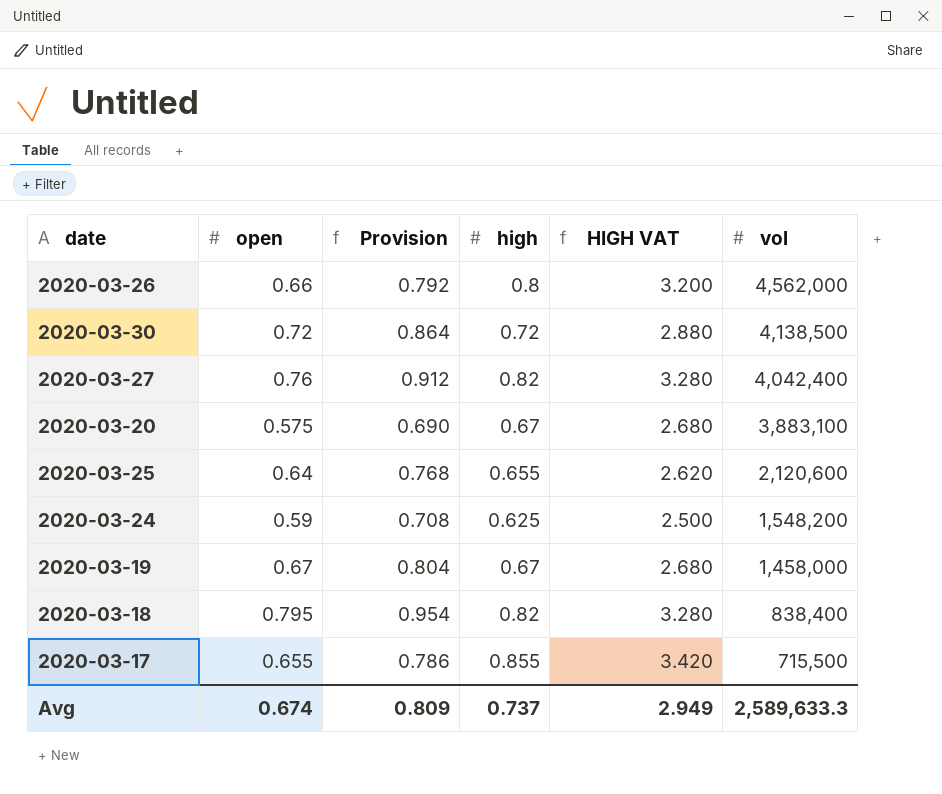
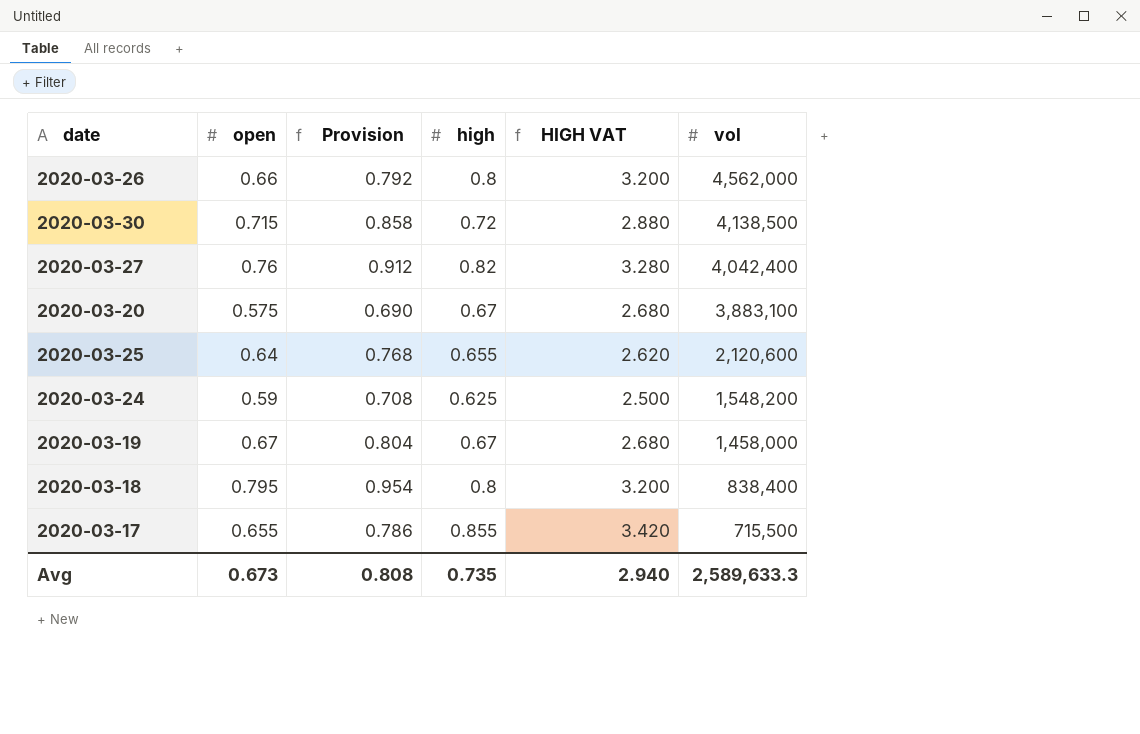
2020-03-30 | open: 0.72 -> 0.715
2020-03-30 | Provision: 0.864 -> 0.858
2020-03-18 | high: 0.82 -> 0.8
2020-03-18 | HIGH VAT: 3.280 -> 3.200
Avg | open: 0.674 -> 0.673
Avg | Provision: 0.809 -> 0.808
Avg | high: 0.737 -> 0.735
Avg | HIGH VAT: 2.949 -> 2.940

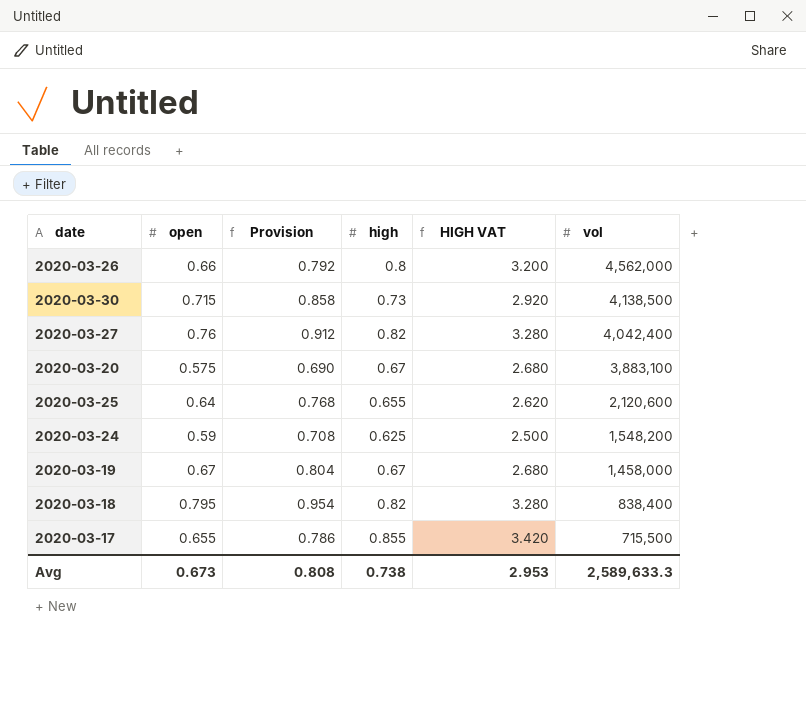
2020-03-30 | high: 0.72 -> 0.73
2020-03-30 | HIGH VAT: 2.880 -> 2.920
2020-03-18 | high: 0.8 -> 0.82
2020-03-18 | HIGH VAT: 3.200 -> 3.280
Avg | high: 0.735 -> 0.738
Avg | HIGH VAT: 2.940 -> 2.953

